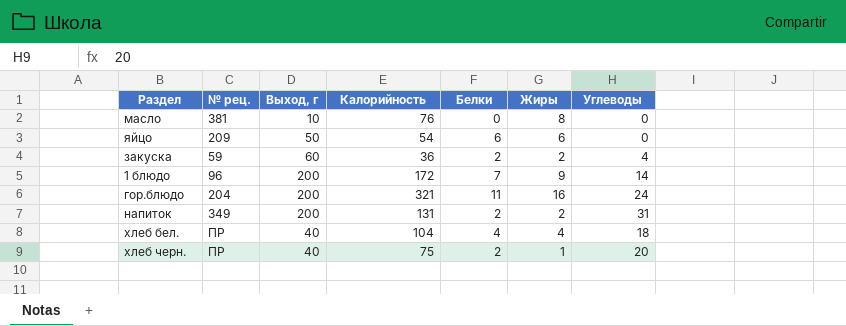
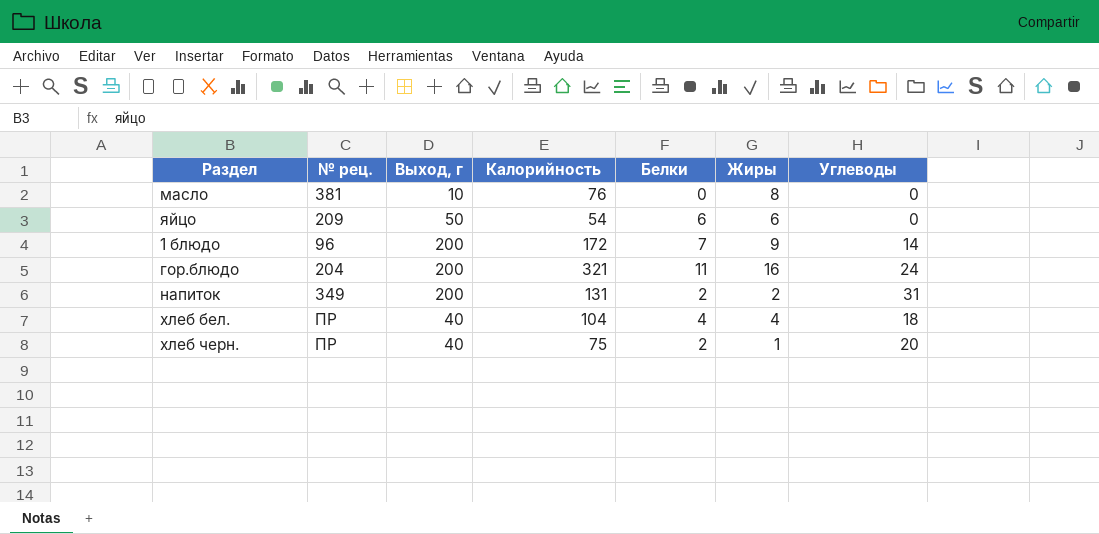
row закуска: 59 | 60 | 36 | 2 | 2 | 4 -> none

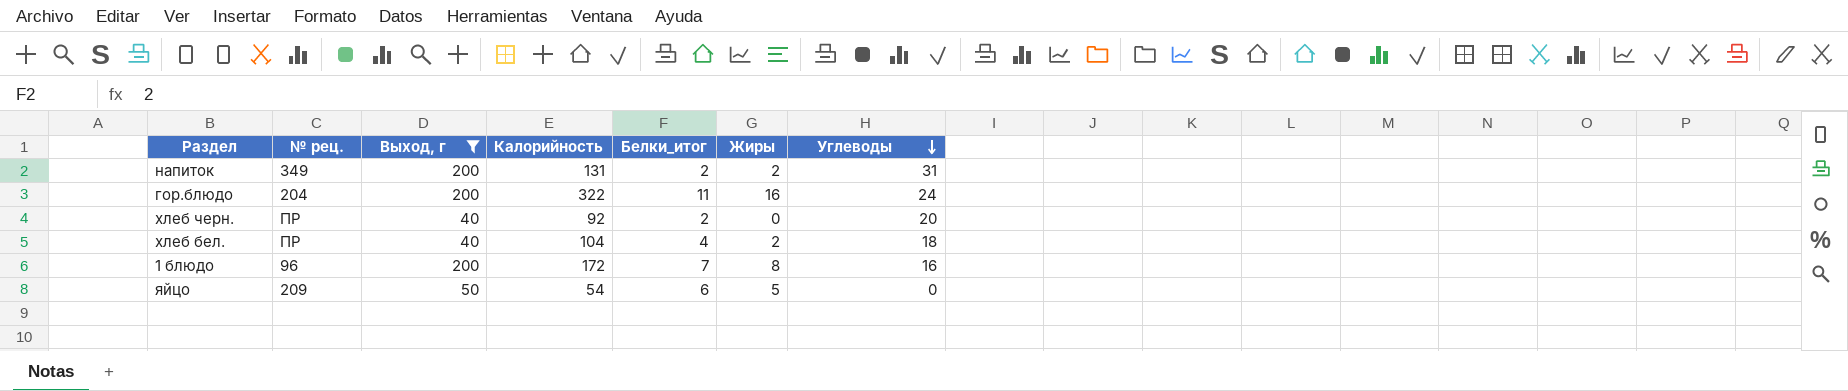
filter: none -> Выход, г != 10
row order: none -> Углеводы descending
column name: Белки -> Белки_итог
гор.блюдо | Калорийность: 321 -> 322
хлеб черн. | Калорийность: 75 -> 92
хлеб черн. | Жиры: 1 -> 0
хлеб бел. | Жиры: 4 -> 2
1 блюдо | Жиры: 9 -> 8
1 блюдо | Углеводы: 14 -> 16
яйцо | Жиры: 6 -> 5

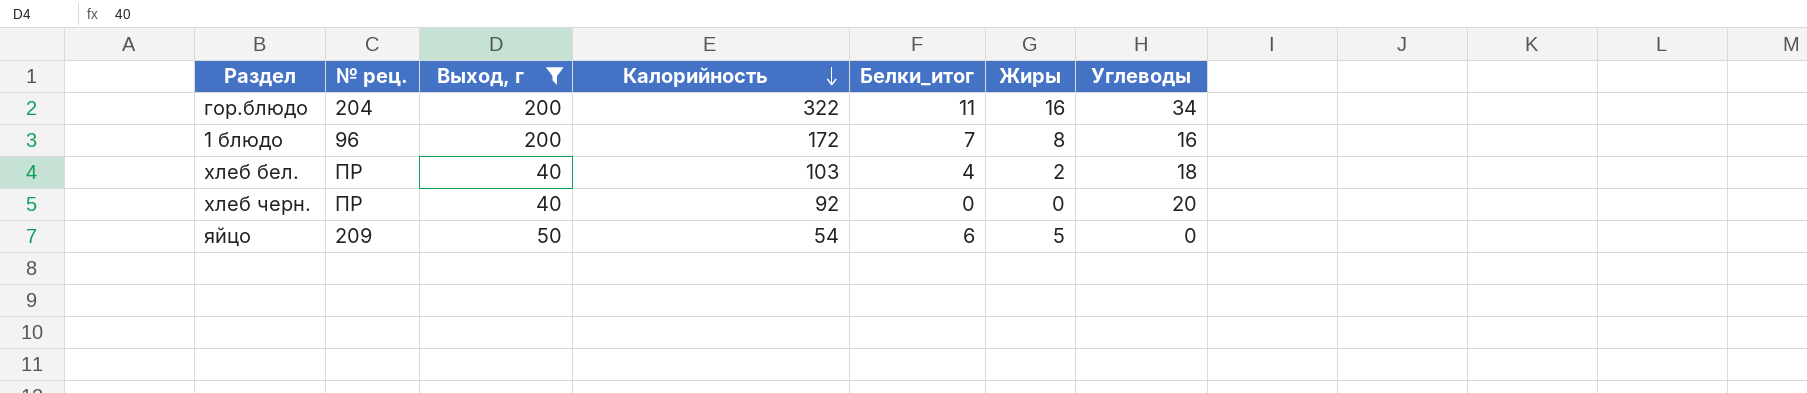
row order: Углеводы descending -> Калорийность descending
row напиток: 349 | 200 | 131 | 2 | 2 | 31 -> none
гор.блюдо | Углеводы: 24 -> 34
хлеб бел. | Калорийность: 104 -> 103
хлеб черн. | Белки_итог: 2 -> 0

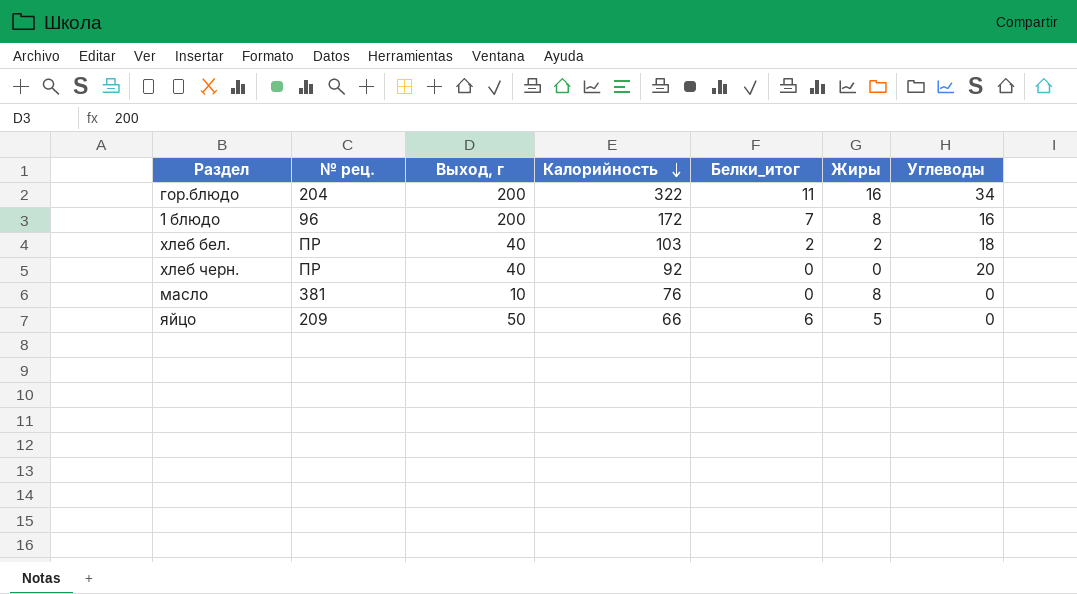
filter: Выход, г != 10 -> none
хлеб бел. | Белки_итог: 4 -> 2
яйцо | Калорийность: 54 -> 66

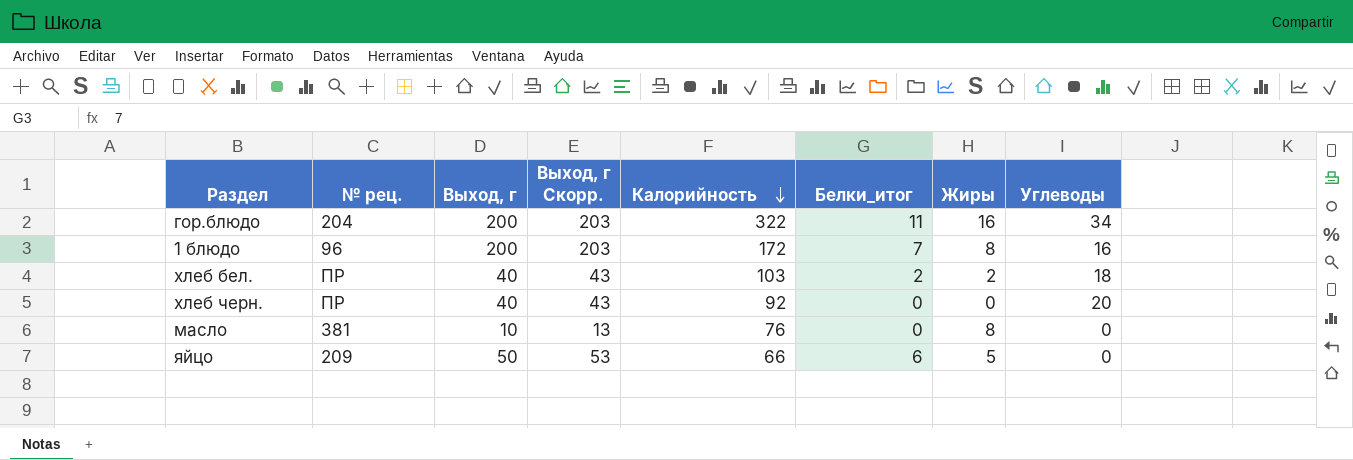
column Выход, г Скорр. | formula: none -> [Выход, г] + 3

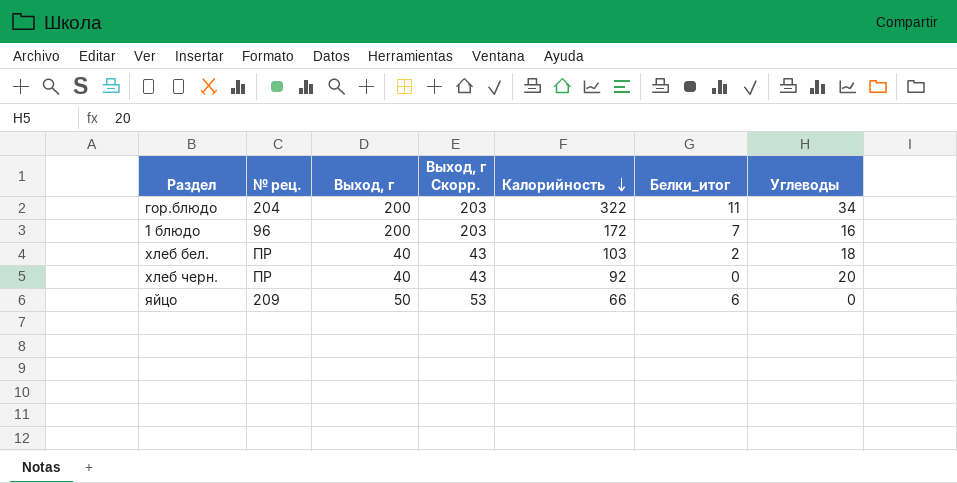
column Жиры | position: 7 -> none
row масло: 381 | 10 | 13 | 76 | 0 | 8 | 0 -> none

